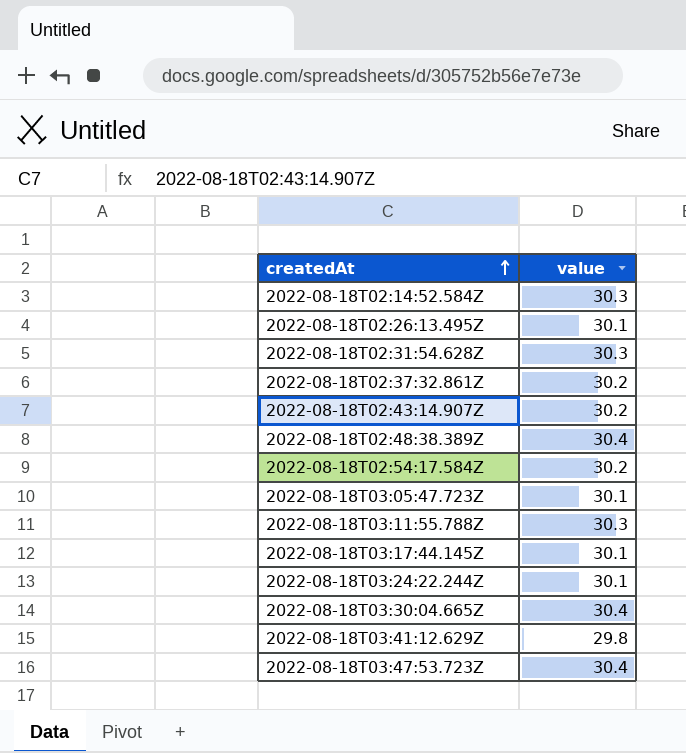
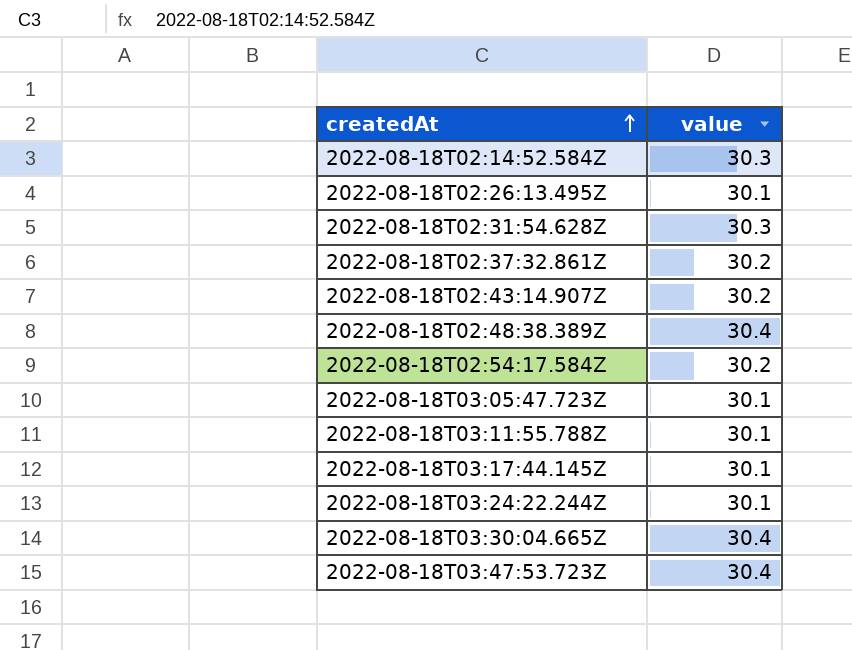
row 2022-08-18T03:41:12.629Z: 29.8 -> none
2022-08-18T03:11:55.788Z | value: 30.3 -> 30.1

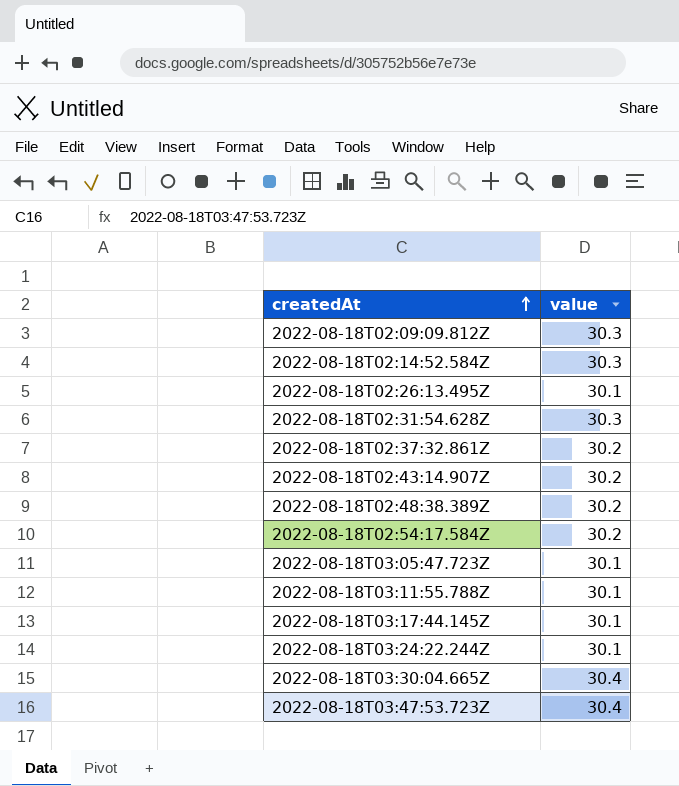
row 2022-08-18T02:09:09.812Z: none -> 30.3
2022-08-18T02:48:38.389Z | value: 30.4 -> 30.2

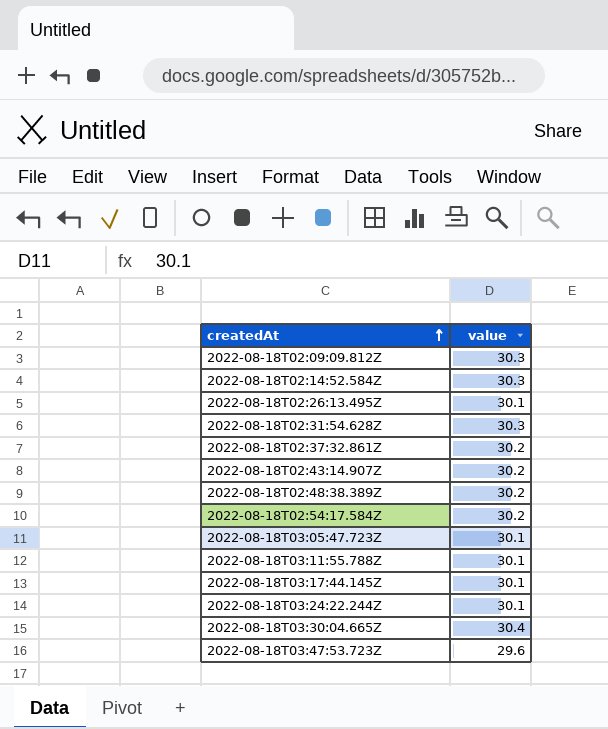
2022-08-18T03:47:53.723Z | value: 30.4 -> 29.6

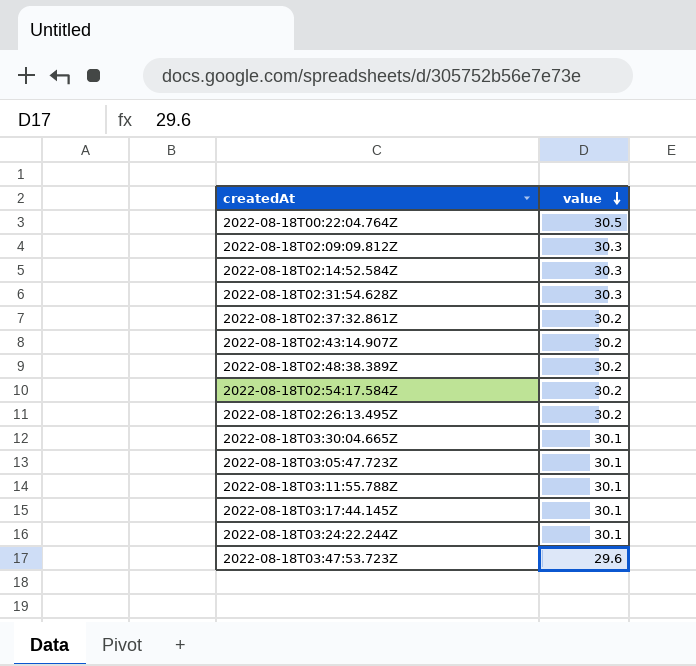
row order: createdAt ascending -> value descending
row 2022-08-18T00:22:04.764Z: none -> 30.5
2022-08-18T02:26:13.495Z | value: 30.1 -> 30.2
2022-08-18T03:30:04.665Z | value: 30.4 -> 30.1

